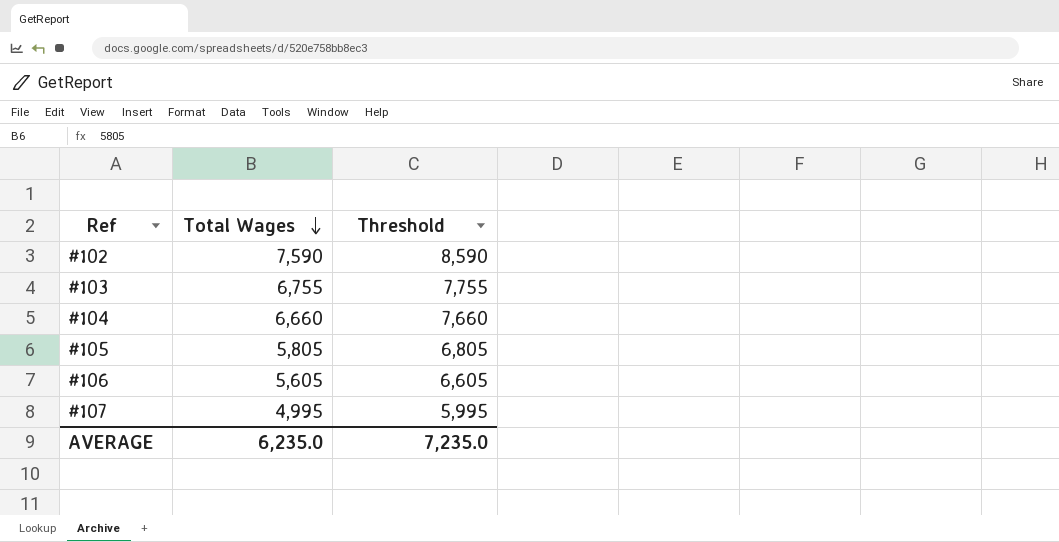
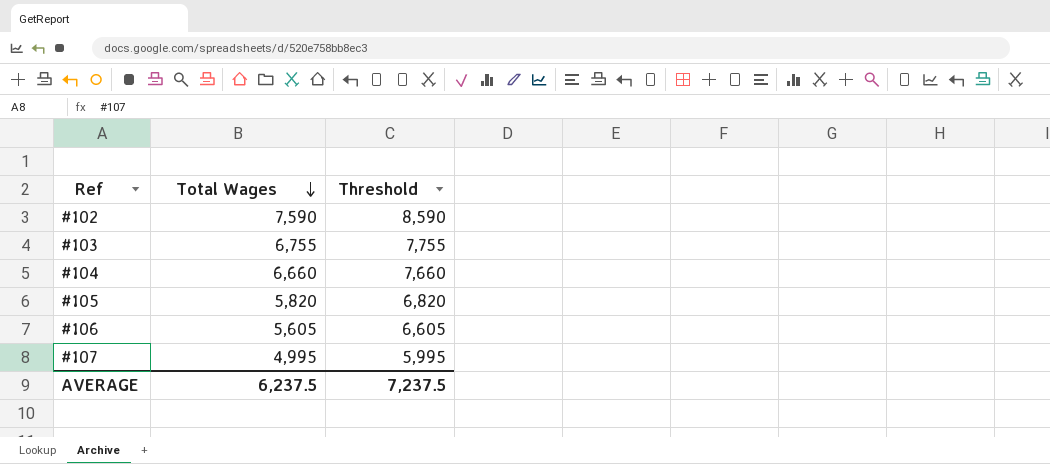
#105 | Total Wages: 5,805 -> 5,820
#105 | Threshold: 6,805 -> 6,820
AVERAGE | Total Wages: 6,235.0 -> 6,237.5
AVERAGE | Threshold: 7,235.0 -> 7,237.5

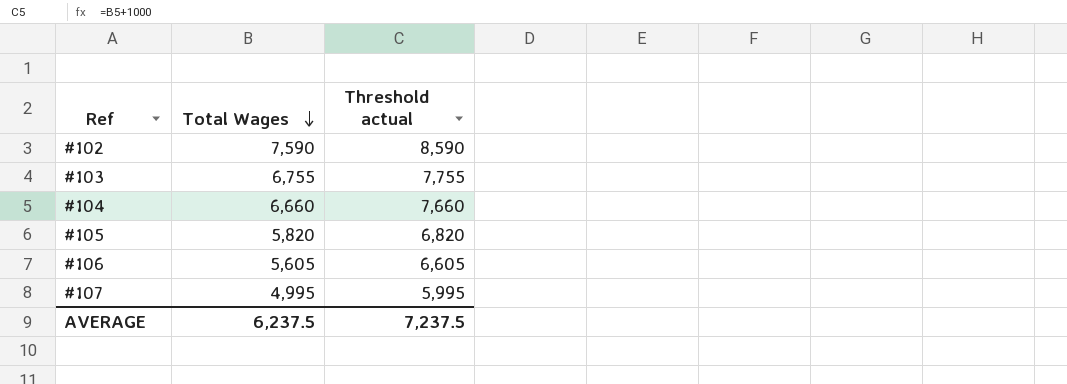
column name: Threshold -> Threshold actual

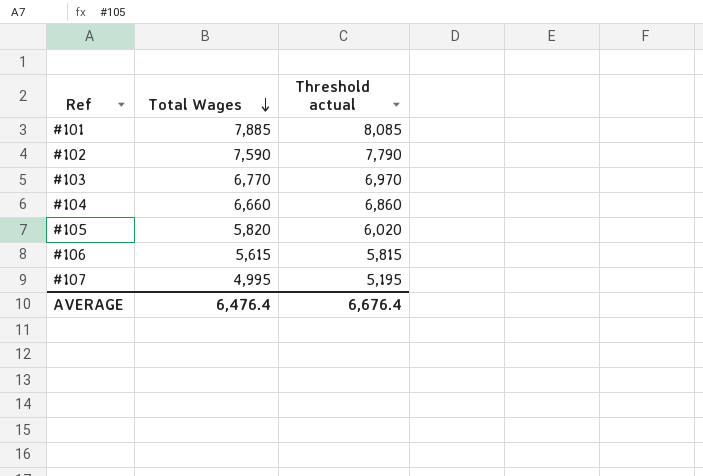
column Threshold actual | formula: [Total Wages] + 1000 -> [Total Wages] + 200
row #101: none -> 7,885 | 8,085
#103 | Total Wages: 6,755 -> 6,770
#106 | Total Wages: 5,605 -> 5,615
AVERAGE | Total Wages: 6,237.5 -> 6,476.4
AVERAGE | Threshold actual: 7,237.5 -> 6,676.4

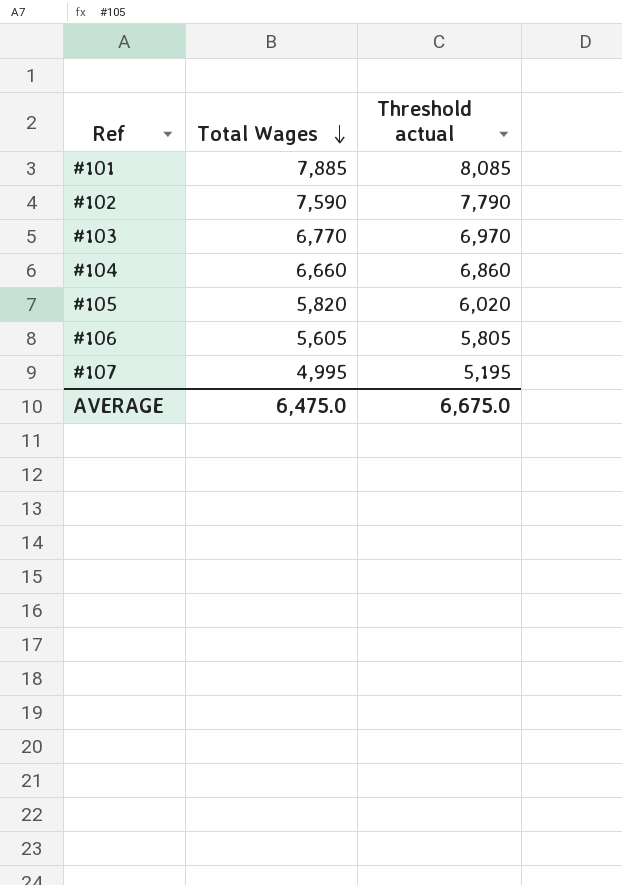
#106 | Total Wages: 5,615 -> 5,605
#106 | Threshold actual: 5,815 -> 5,805
AVERAGE | Total Wages: 6,476.4 -> 6,475.0
AVERAGE | Threshold actual: 6,676.4 -> 6,675.0

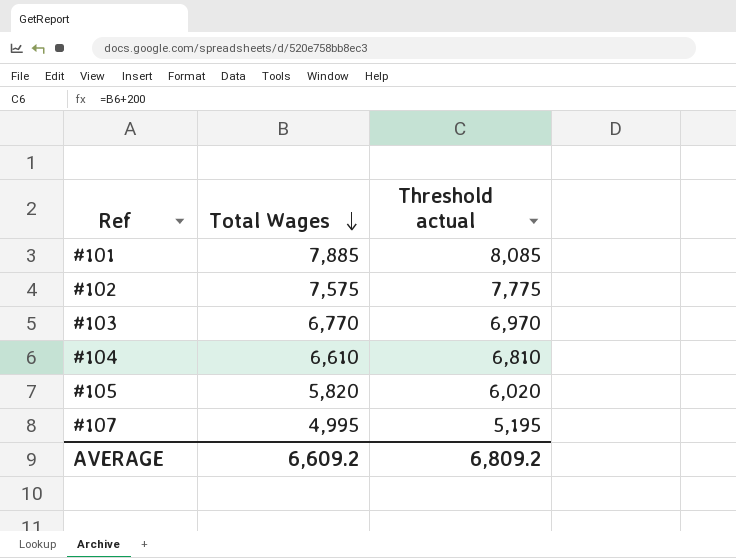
row #106: 5,605 | 5,805 -> none
#102 | Total Wages: 7,590 -> 7,575
#102 | Threshold actual: 7,790 -> 7,775
#104 | Total Wages: 6,660 -> 6,610
#104 | Threshold actual: 6,860 -> 6,810
AVERAGE | Total Wages: 6,475.0 -> 6,609.2
AVERAGE | Threshold actual: 6,675.0 -> 6,809.2

